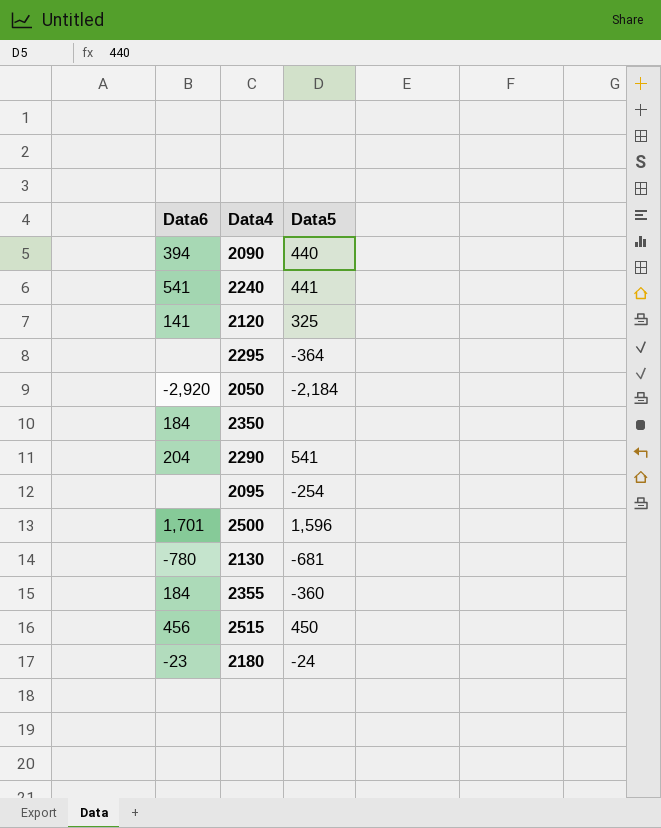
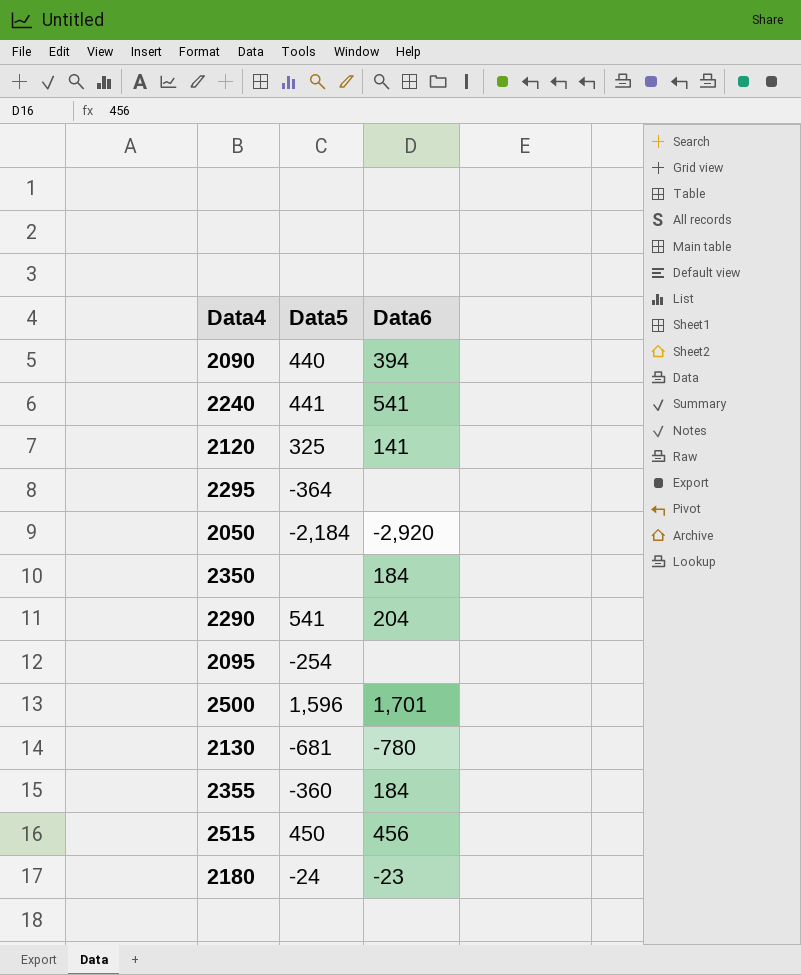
column Data6 | position: 1 -> 3

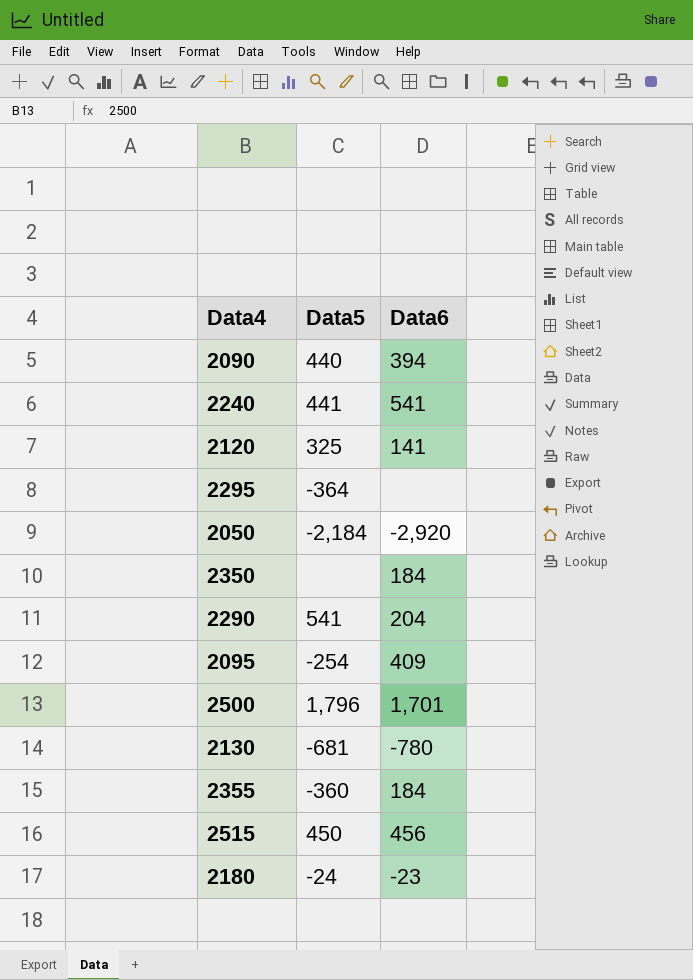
2095 | Data6: none -> 409
2500 | Data5: 1,596 -> 1,796

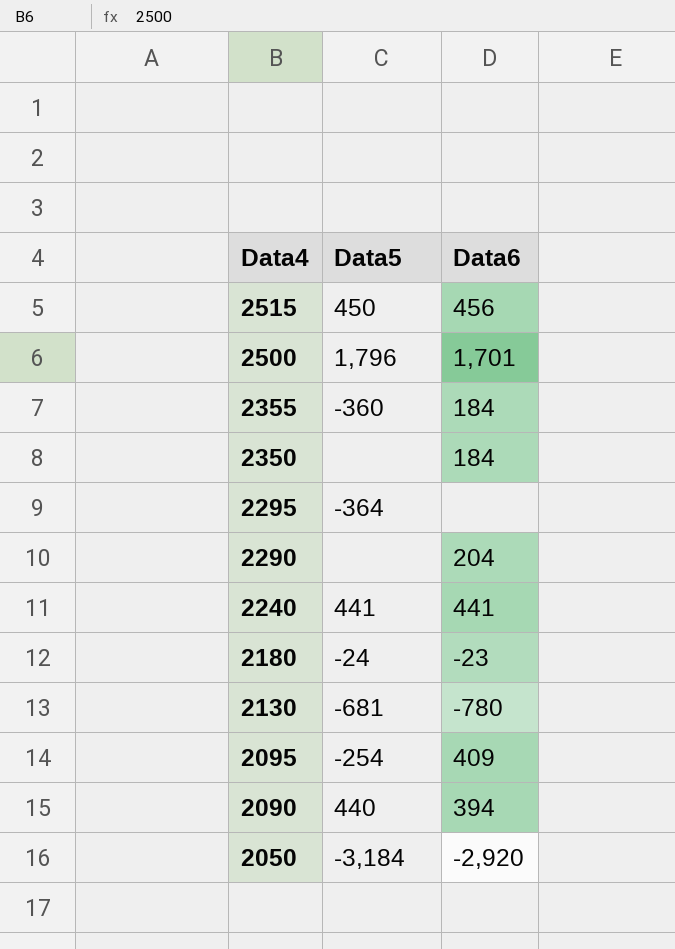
row order: none -> Data4 descending
row 2120: 325 | 141 -> none
2290 | Data5: 541 -> none
2240 | Data6: 541 -> 441
2050 | Data5: -2,184 -> -3,184

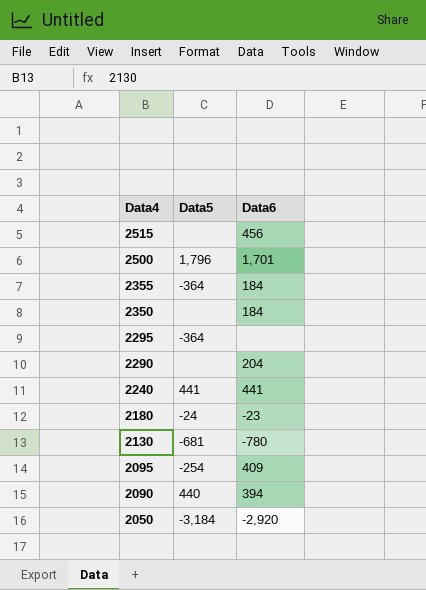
2515 | Data5: 450 -> none
2355 | Data5: -360 -> -364

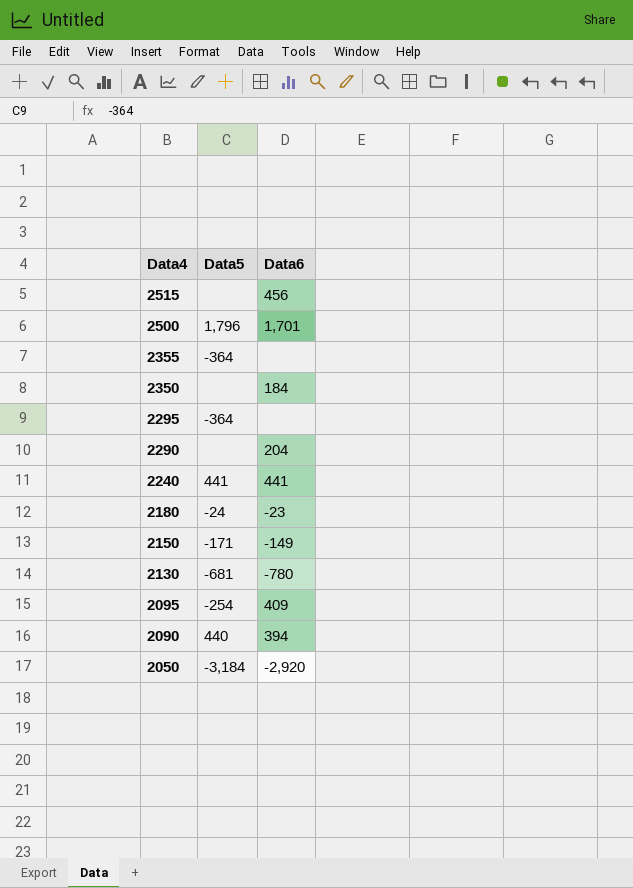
2355 | Data6: 184 -> none
row 2150: none -> -171 | -149

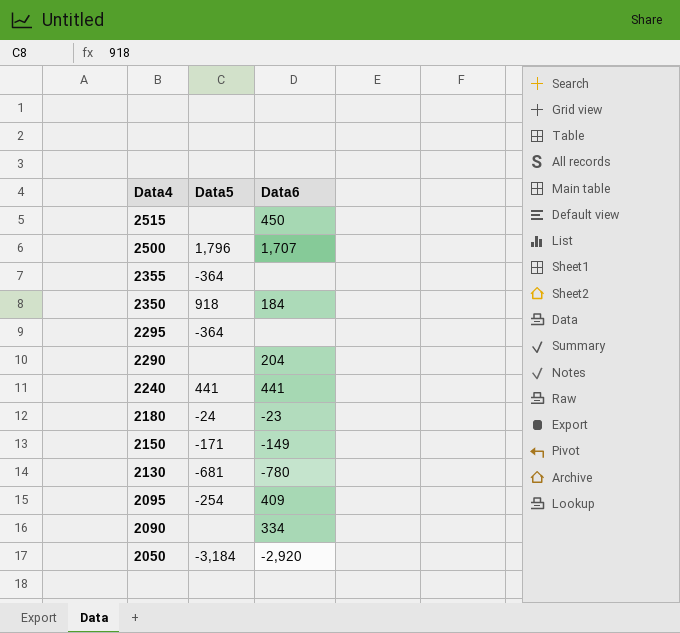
2515 | Data6: 456 -> 450
2500 | Data6: 1,701 -> 1,707
2350 | Data5: none -> 918
2090 | Data5: 440 -> none
2090 | Data6: 394 -> 334

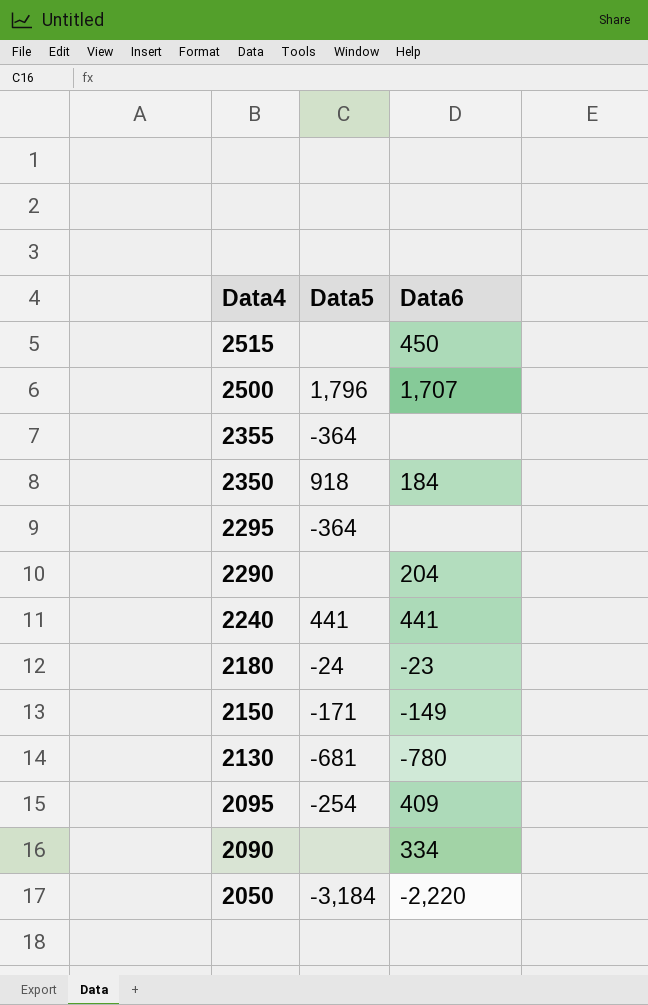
2050 | Data6: -2,920 -> -2,220

